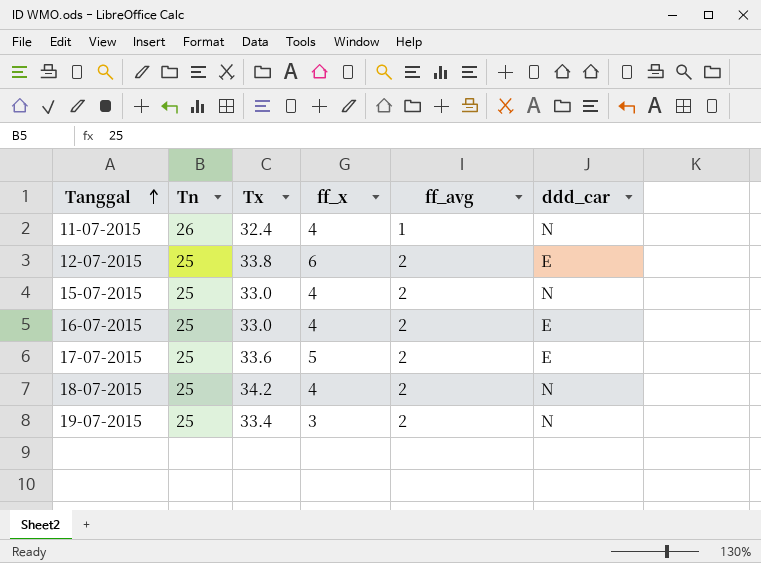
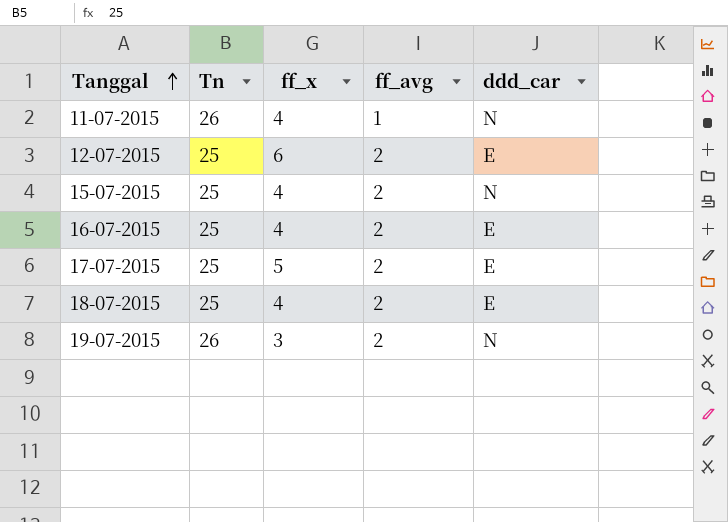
column Tx | position: 3 -> none
18-07-2015 | ddd_car: N -> E
19-07-2015 | Tn: 25 -> 26

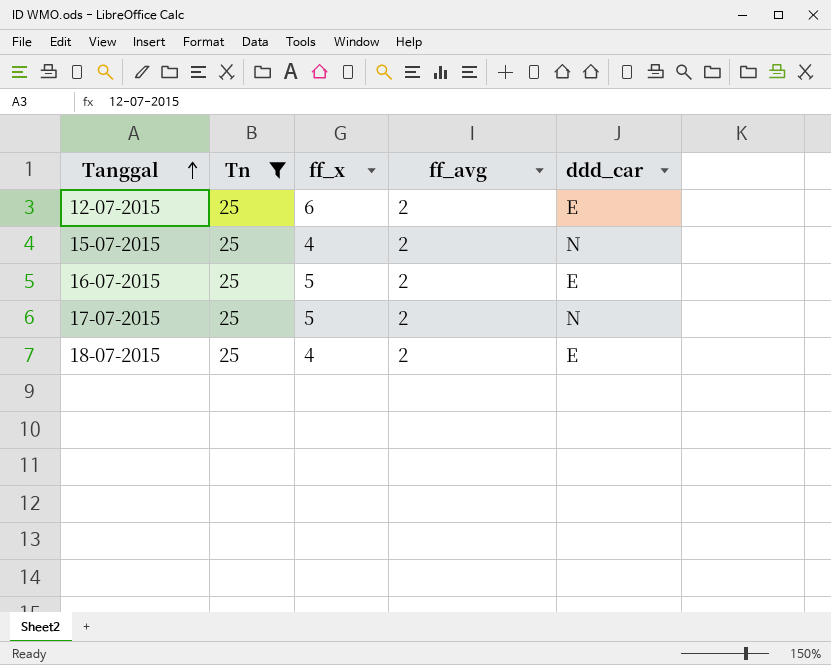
filter: none -> Tn = 25
16-07-2015 | ff_x: 4 -> 5
17-07-2015 | ddd_car: E -> N

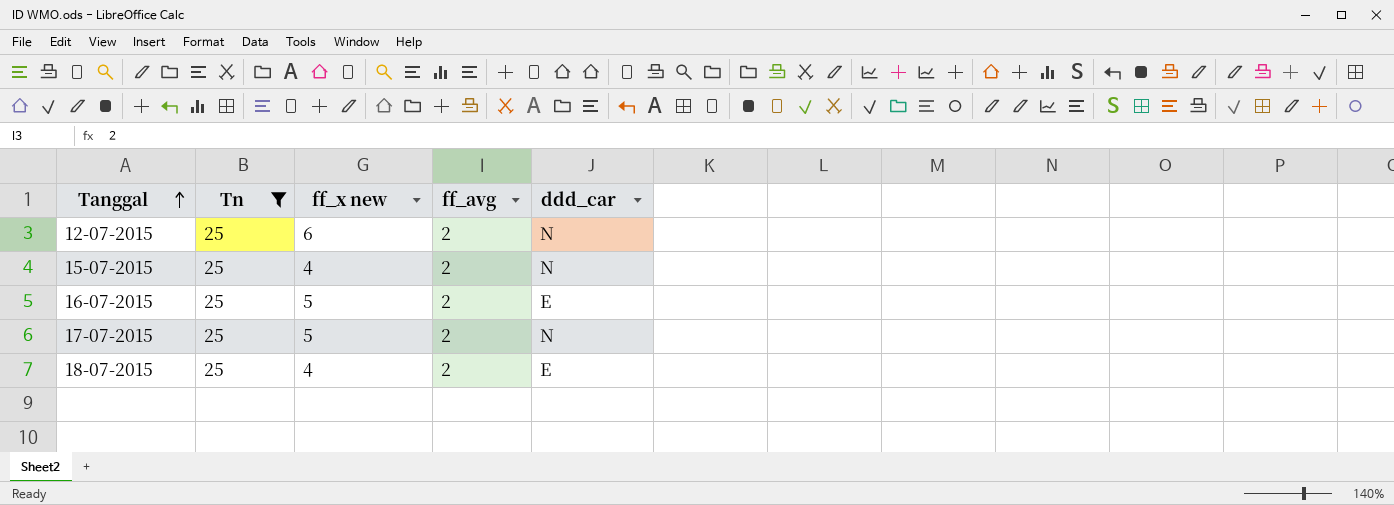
column name: ff_x -> ff_x new
12-07-2015 | ddd_car: E -> N

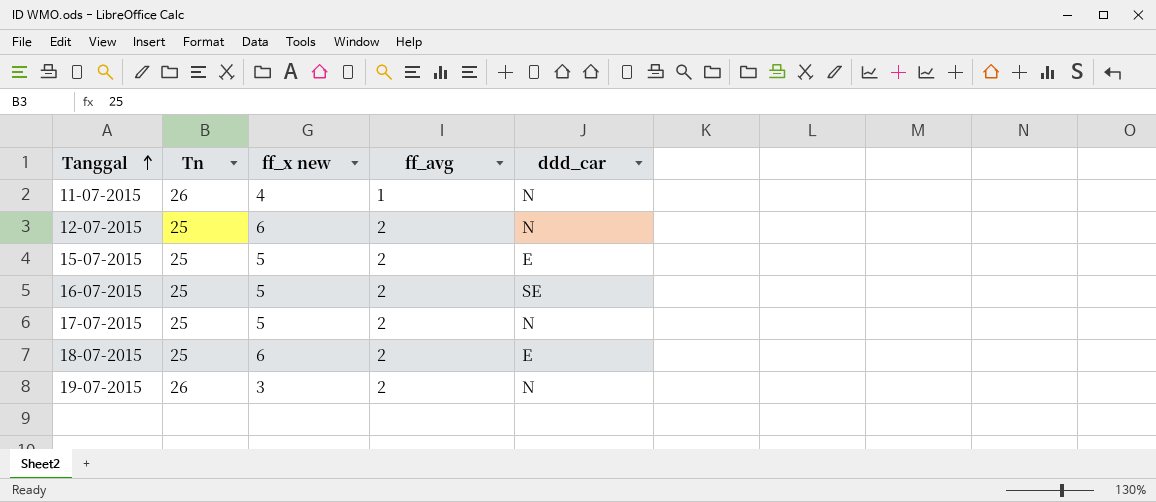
filter: Tn = 25 -> none
15-07-2015 | ff_x new: 4 -> 5
15-07-2015 | ddd_car: N -> E
16-07-2015 | ddd_car: E -> SE
18-07-2015 | ff_x new: 4 -> 6

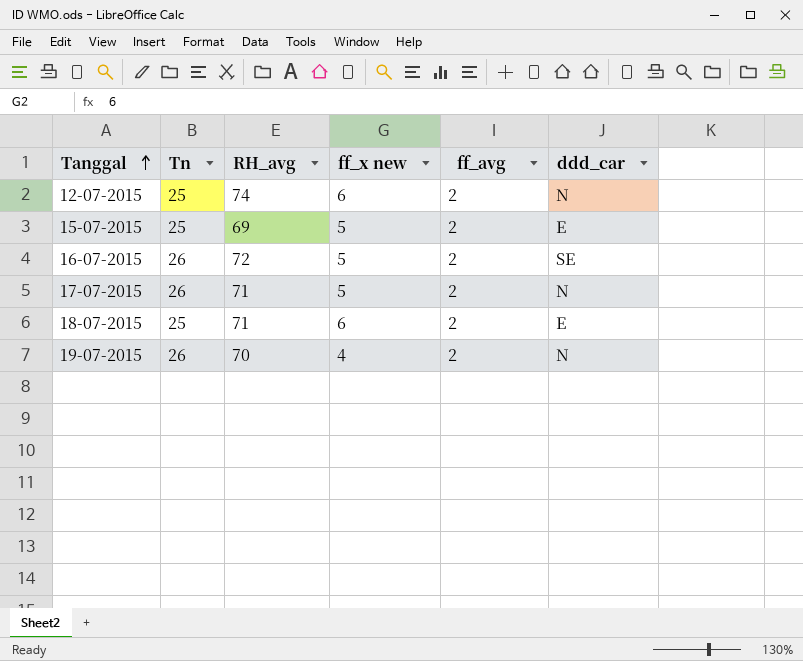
column RH_avg | position: none -> 3
row 11-07-2015: 26 | 4 | 1 | N -> none
16-07-2015 | Tn: 25 -> 26
17-07-2015 | Tn: 25 -> 26
19-07-2015 | ff_x new: 3 -> 4

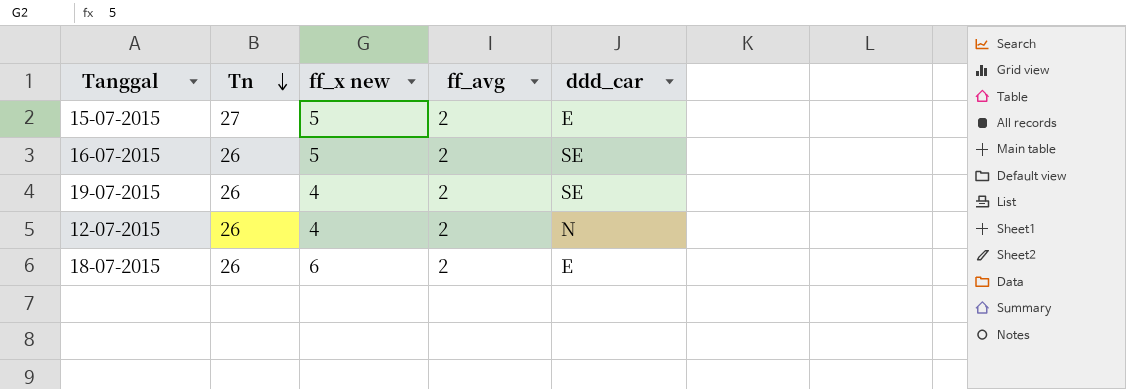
row order: Tanggal ascending -> Tn descending
column RH_avg | position: 3 -> none
row 17-07-2015: 26 | 71 | 5 | 2 | N -> none
15-07-2015 | Tn: 25 -> 27
19-07-2015 | ddd_car: N -> SE
12-07-2015 | Tn: 25 -> 26
12-07-2015 | ff_x new: 6 -> 4
18-07-2015 | Tn: 25 -> 26

